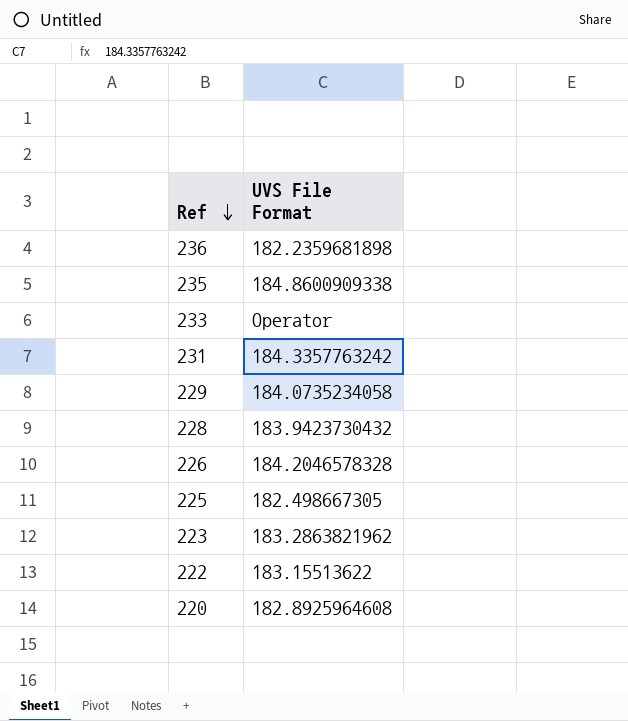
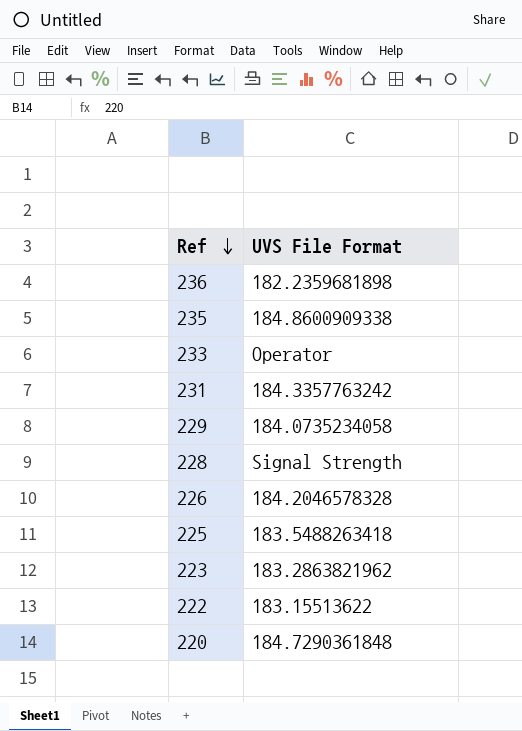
228 | UVS File Format: 183.9423730432 -> Signal Strength
225 | UVS File Format: 182.498667305 -> 183.5488263418
220 | UVS File Format: 182.8925964608 -> 184.7290361848

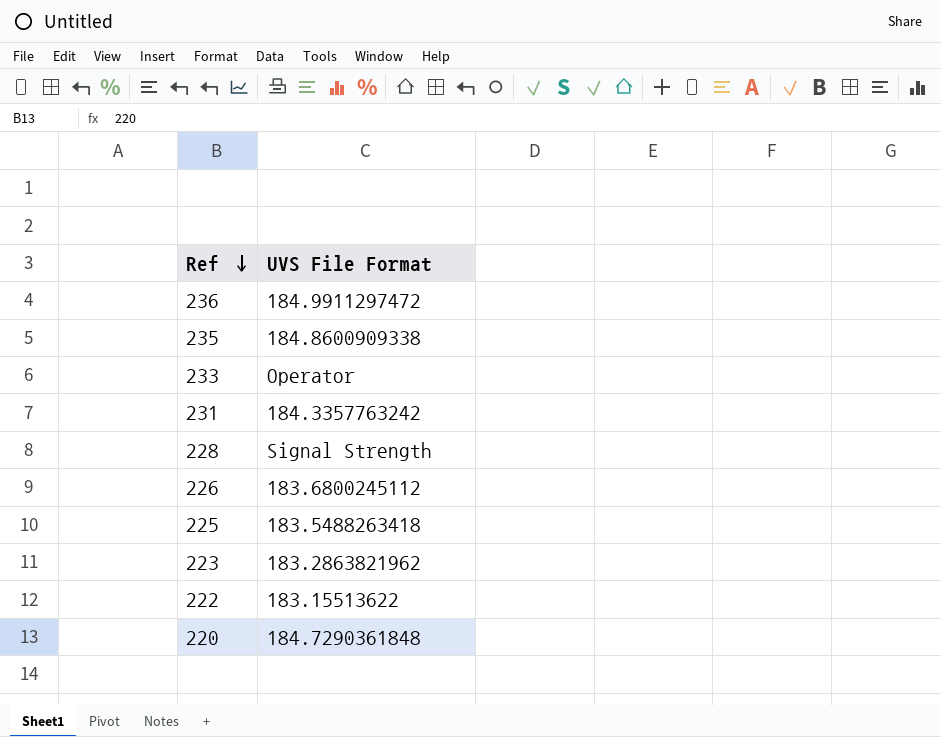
row 229: 184.0735234058 -> none
236 | UVS File Format: 182.2359681898 -> 184.9911297472
226 | UVS File Format: 184.2046578328 -> 183.6800245112

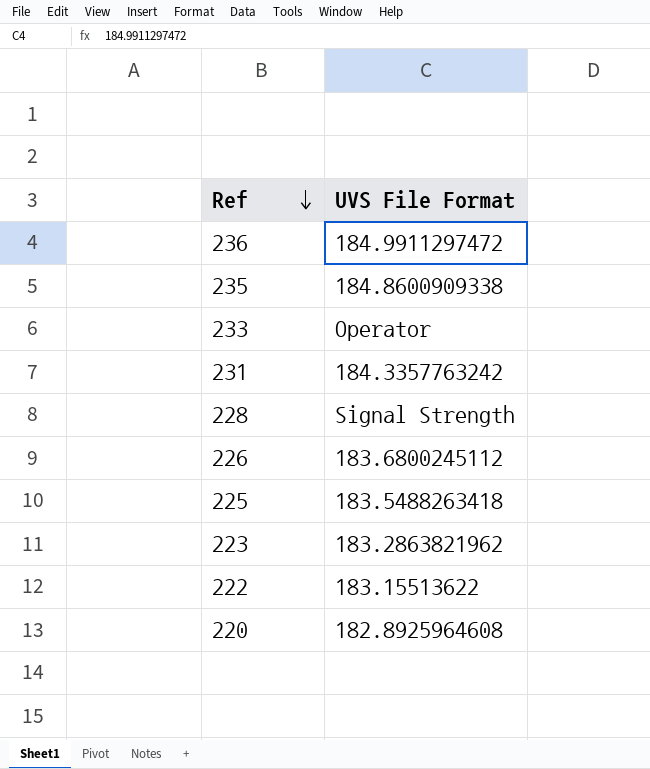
220 | UVS File Format: 184.7290361848 -> 182.8925964608

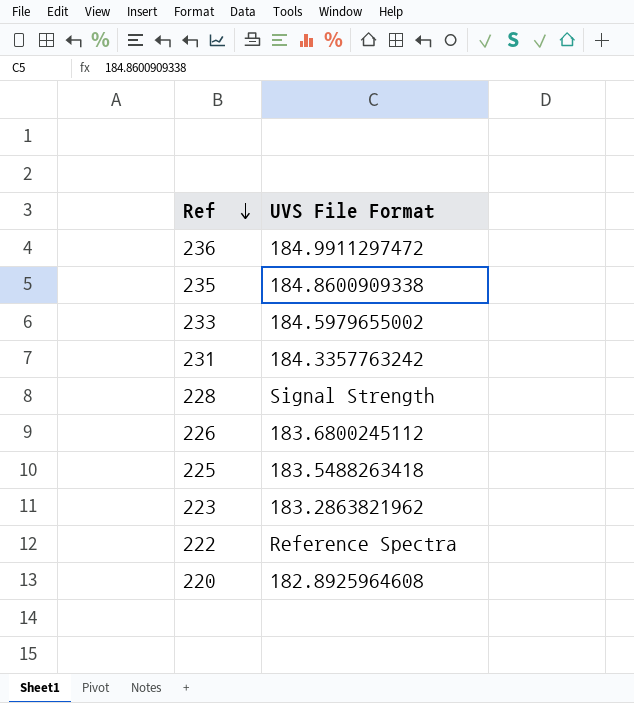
233 | UVS File Format: Operator -> 184.5979655002
222 | UVS File Format: 183.15513622 -> Reference Spectra

